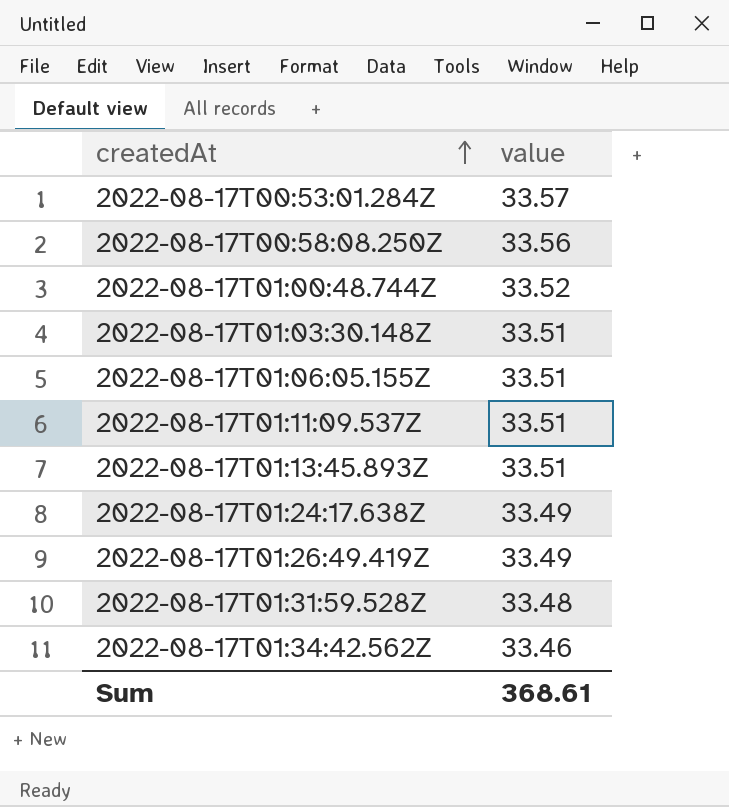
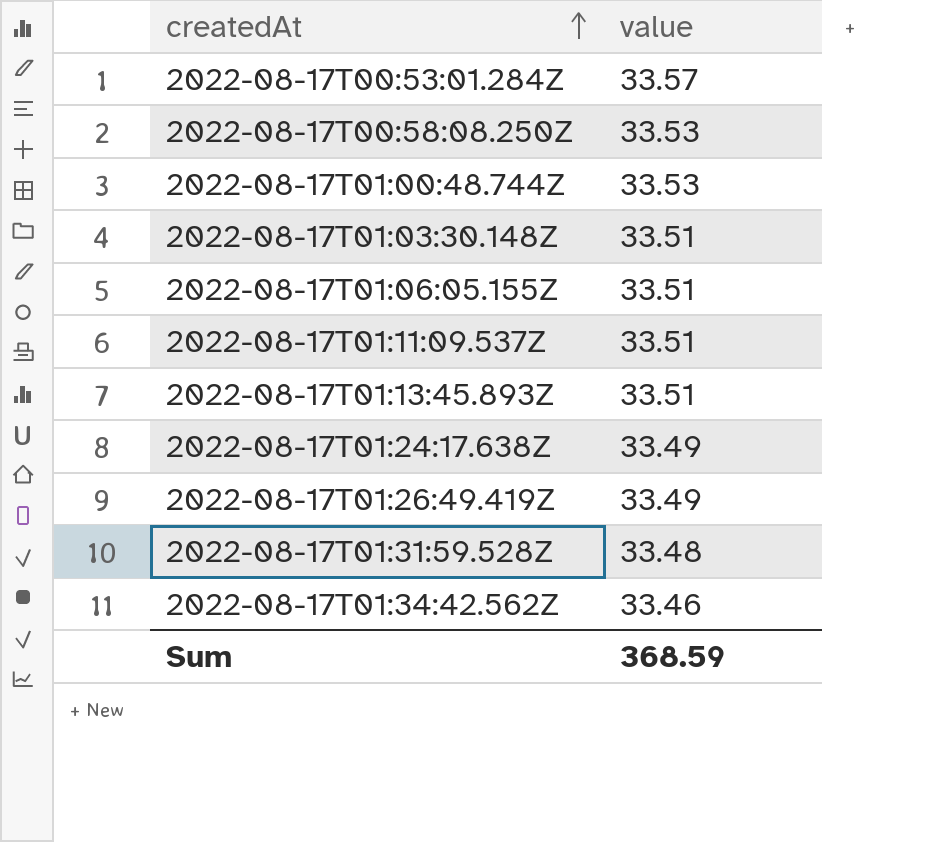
2022-08-17T00:58:08.250Z | value: 33.56 -> 33.53
2022-08-17T01:00:48.744Z | value: 33.52 -> 33.53
Sum | value: 368.61 -> 368.59

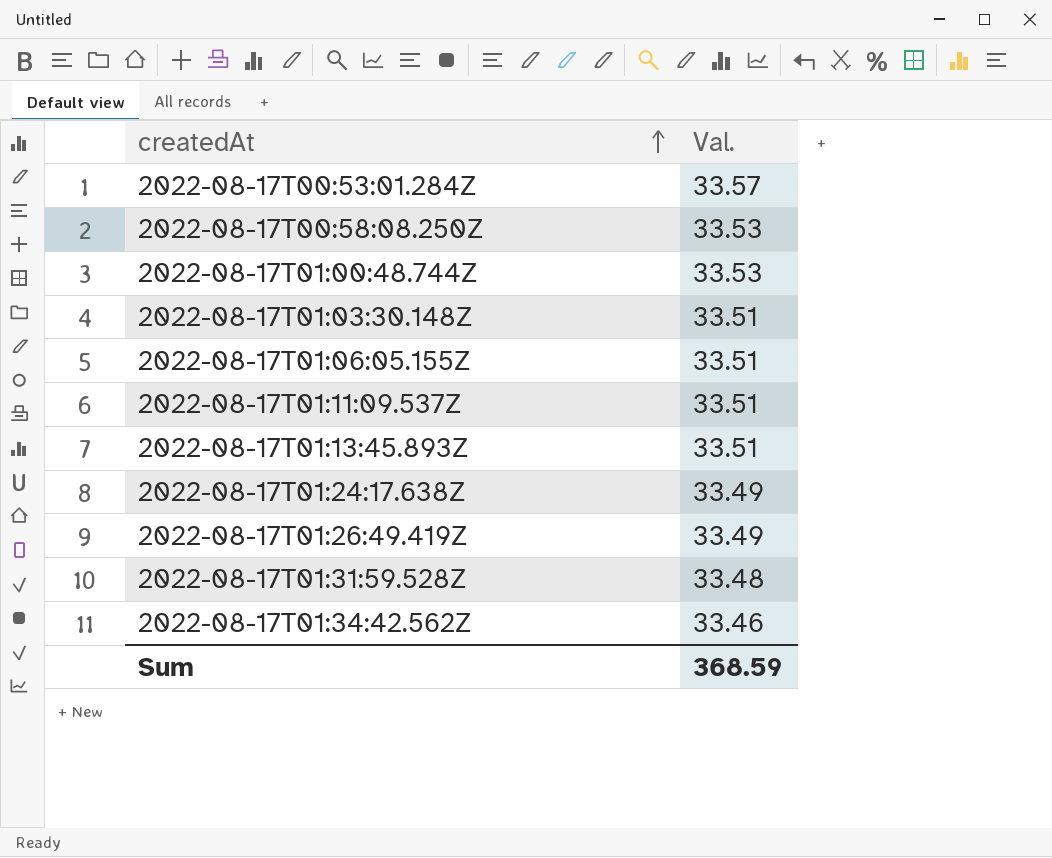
column name: value -> Val.

